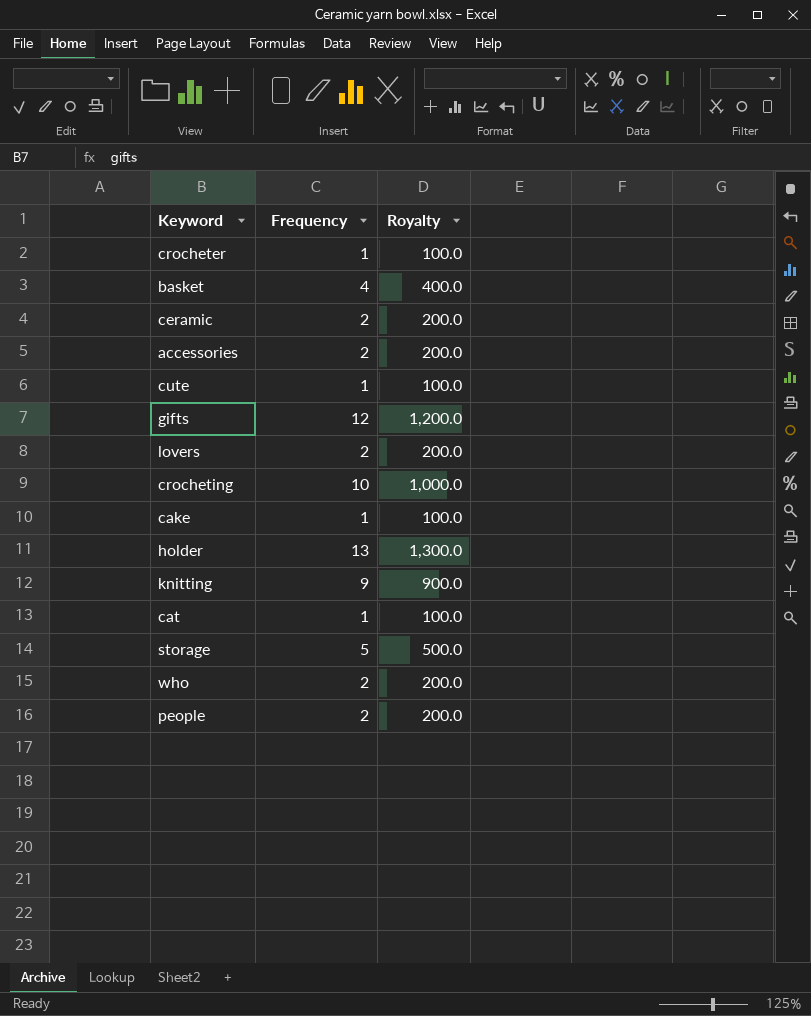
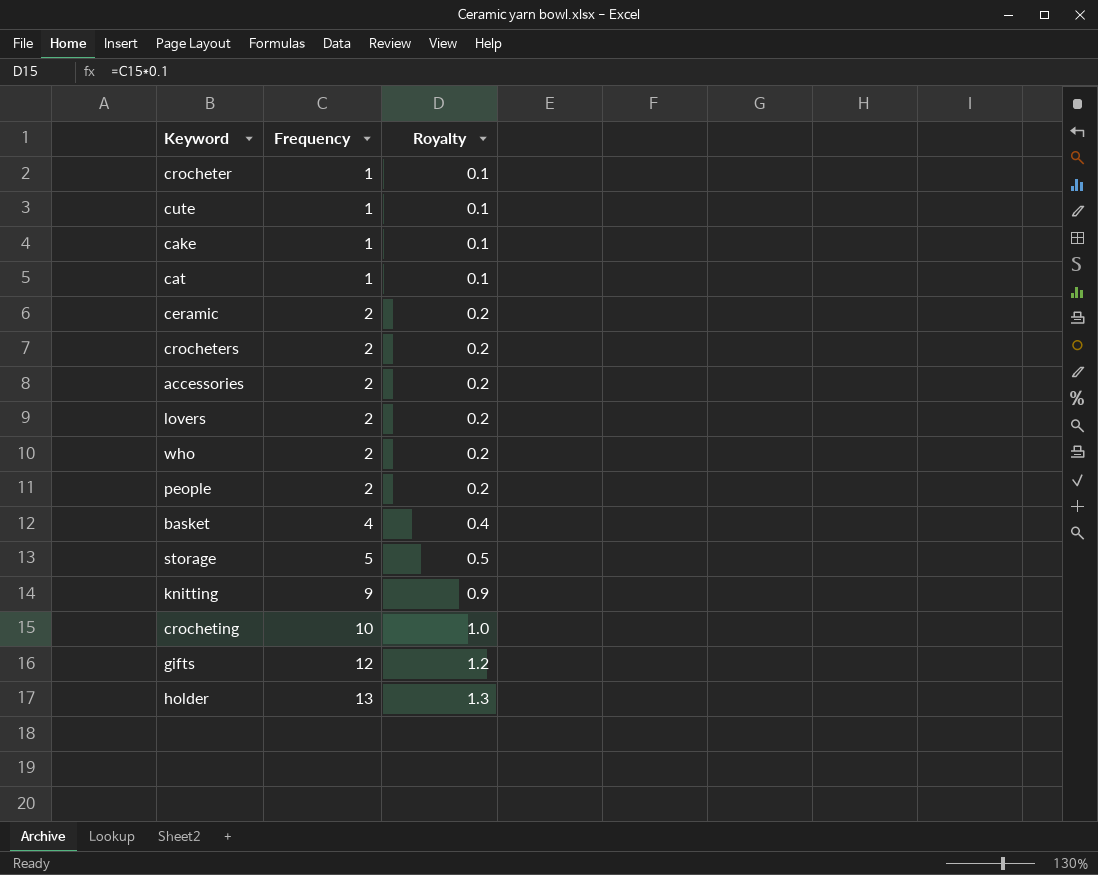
row order: none -> Frequency ascending
column Royalty | formula: [Frequency] * 100 -> [Frequency] * 0.1
row crocheters: none -> 2 | 0.2

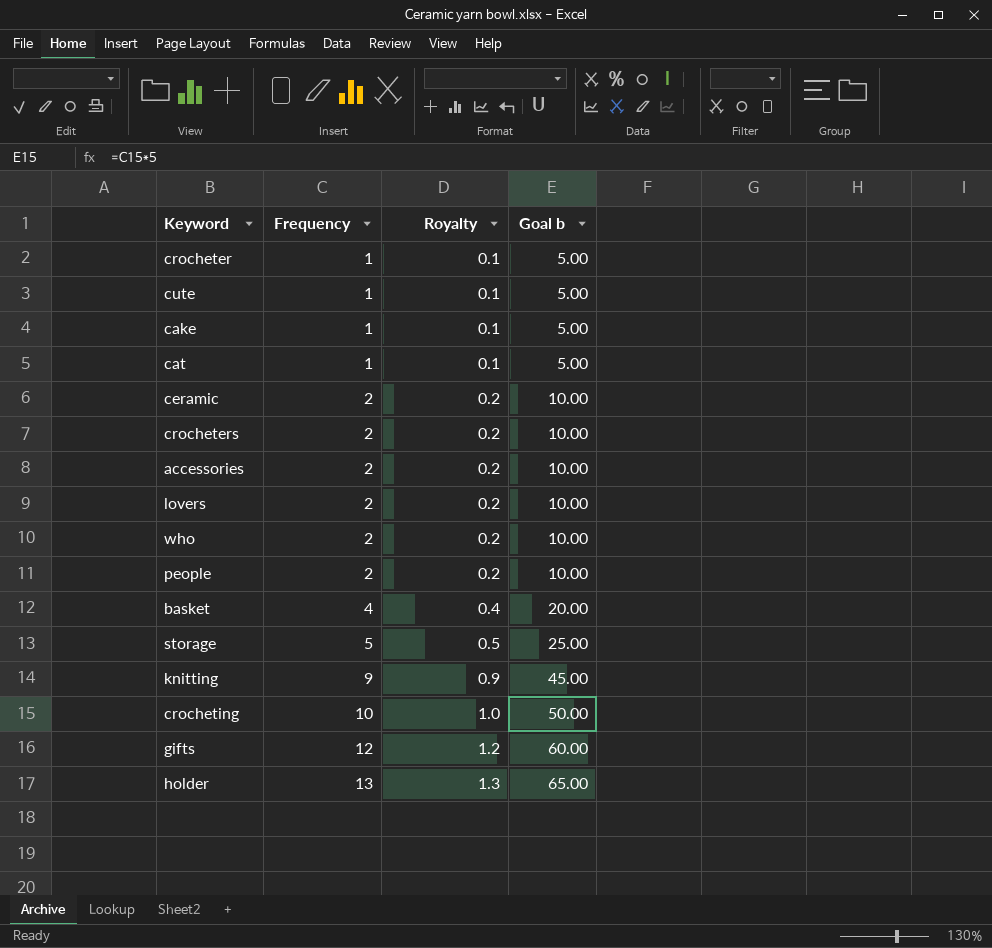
column Goal b | formula: none -> [Frequency] * 5

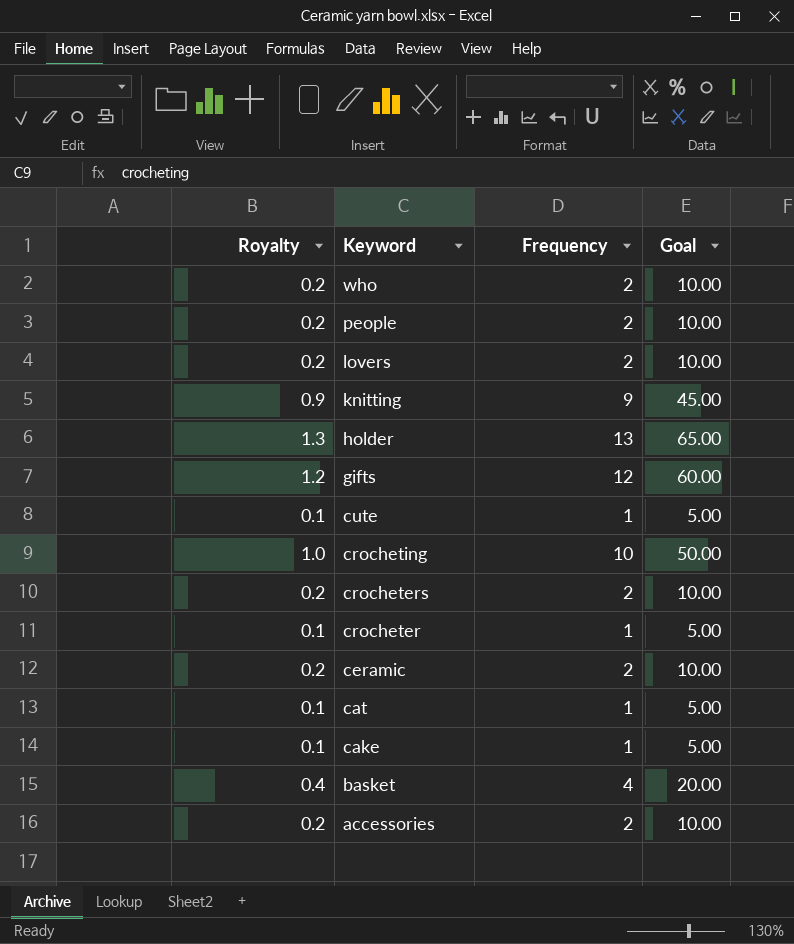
row order: Frequency ascending -> Keyword descending
column Royalty | position: 3 -> 1
column name: Goal b -> Goal
row storage: 5 | 0.5 | 25.00 -> none

